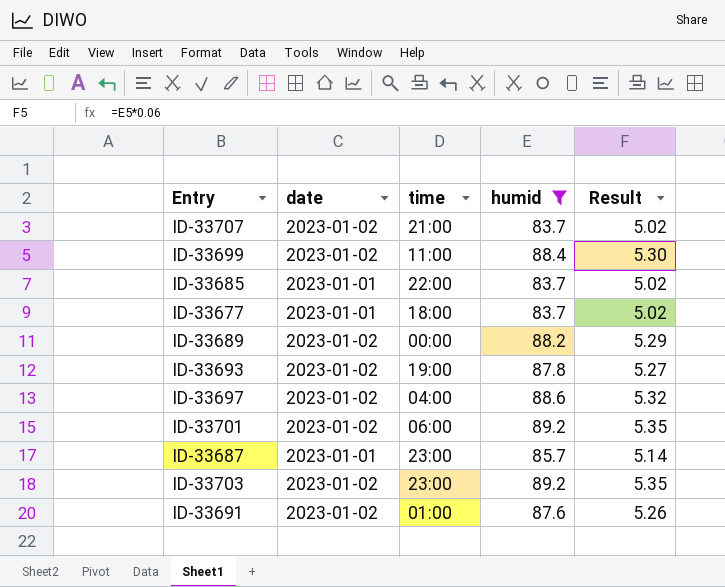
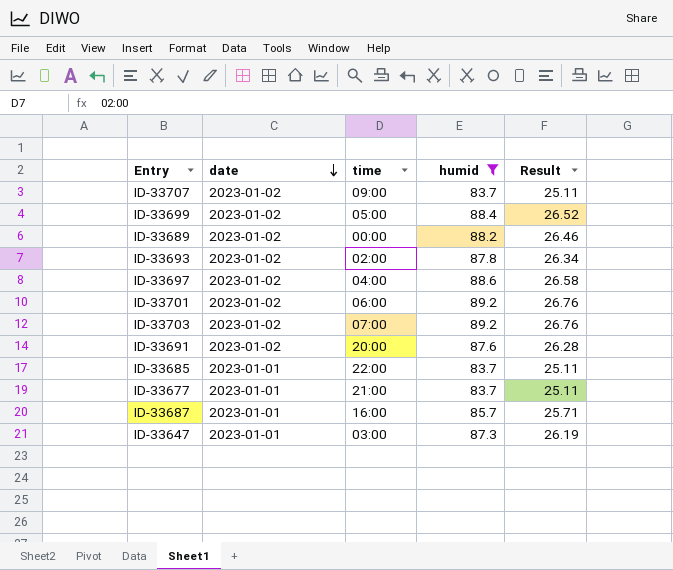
row order: none -> date descending
column Result | formula: [humid] * 0.06 -> [humid] * 0.3
ID-33707 | time: 21:00 -> 09:00
ID-33699 | time: 11:00 -> 05:00
ID-33693 | time: 19:00 -> 02:00
ID-33703 | time: 23:00 -> 07:00
ID-33691 | time: 01:00 -> 20:00
ID-33677 | time: 18:00 -> 21:00
ID-33687 | time: 23:00 -> 16:00
row ID-33647: none -> 2023-01-01 | 03:00 | 87.3 | 26.19

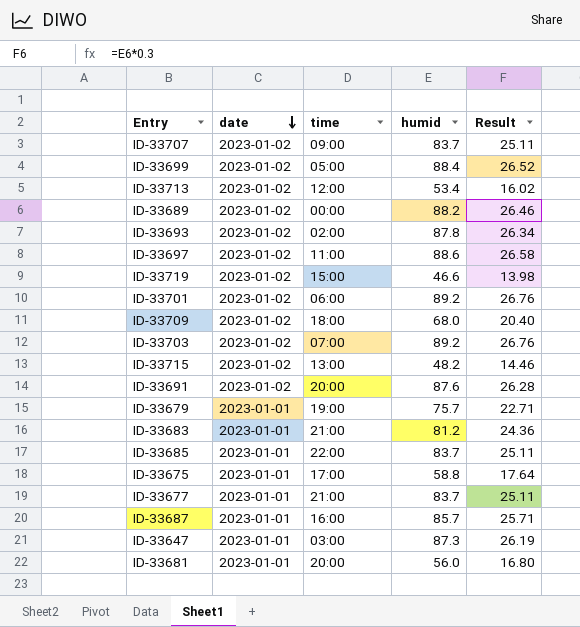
filter: humid >= 83.7 -> none
ID-33697 | time: 04:00 -> 11:00

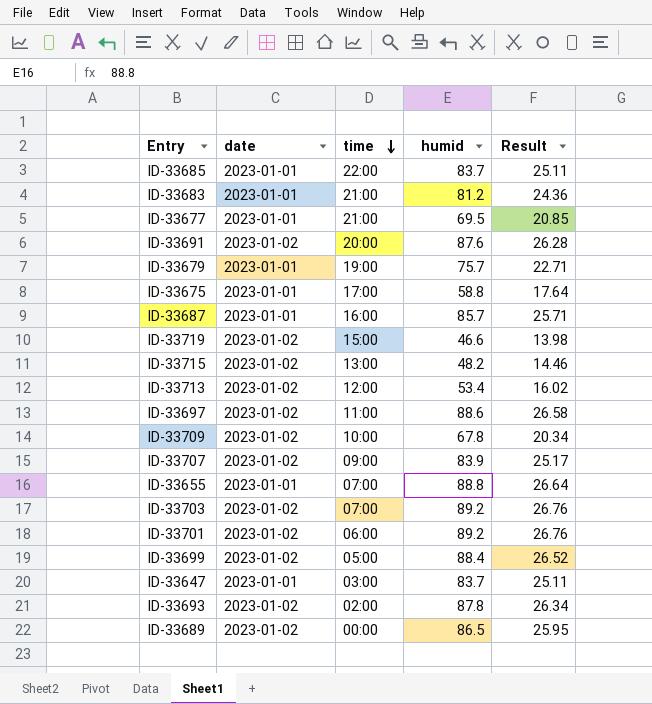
row order: date descending -> time descending
row ID-33681: 2023-01-01 | 20:00 | 56.0 | 16.80 -> none
ID-33677 | humid: 83.7 -> 69.5
ID-33677 | Result: 25.11 -> 20.85
ID-33709 | time: 18:00 -> 10:00
ID-33709 | humid: 68.0 -> 67.8
ID-33709 | Result: 20.40 -> 20.34
ID-33707 | humid: 83.7 -> 83.9
ID-33707 | Result: 25.11 -> 25.17
row ID-33655: none -> 2023-01-01 | 07:00 | 88.8 | 26.64
ID-33647 | humid: 87.3 -> 83.7
ID-33647 | Result: 26.19 -> 25.11
ID-33689 | humid: 88.2 -> 86.5
ID-33689 | Result: 26.46 -> 25.95

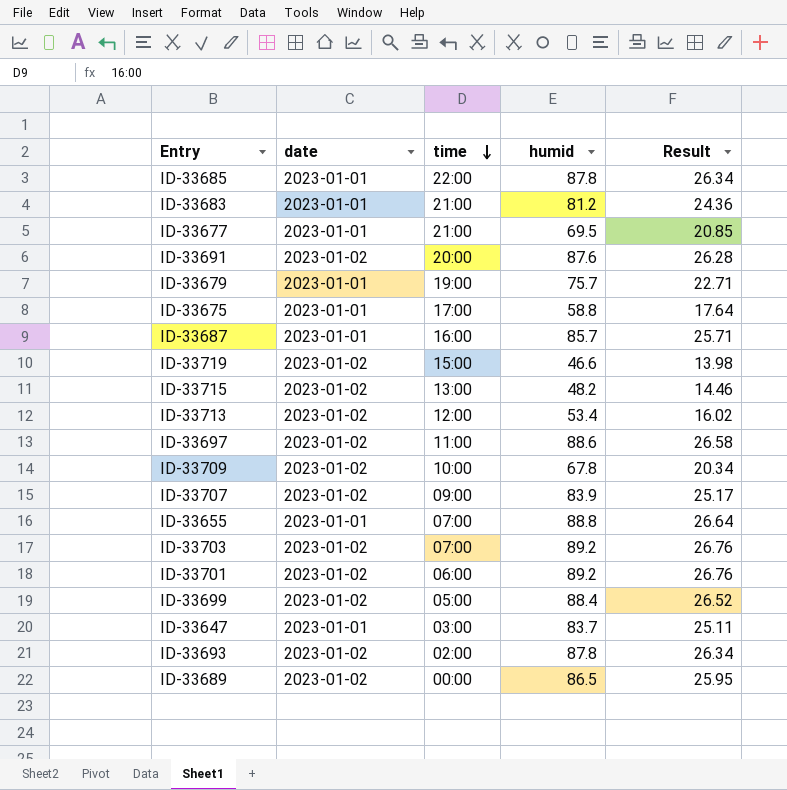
ID-33685 | humid: 83.7 -> 87.8
ID-33685 | Result: 25.11 -> 26.34

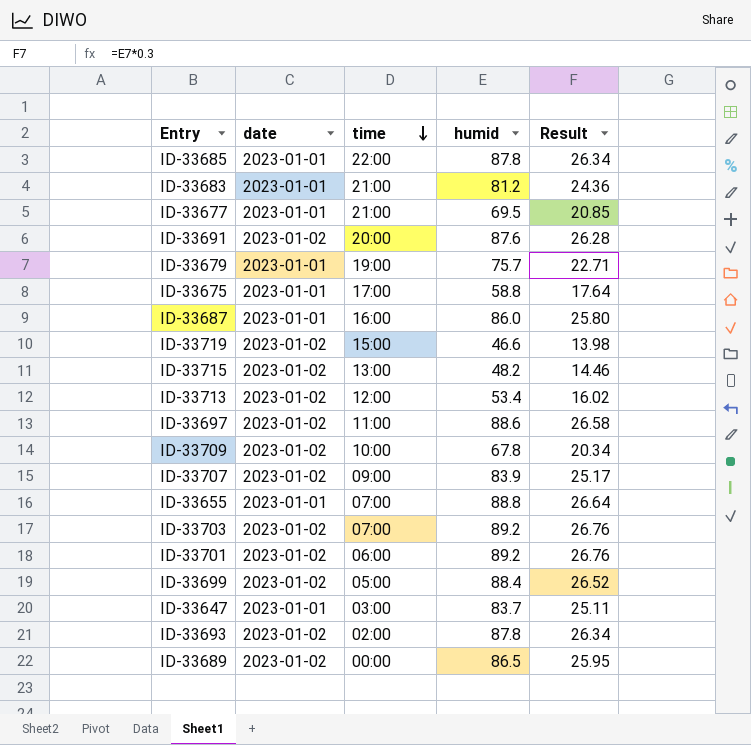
ID-33687 | humid: 85.7 -> 86.0
ID-33687 | Result: 25.71 -> 25.80

